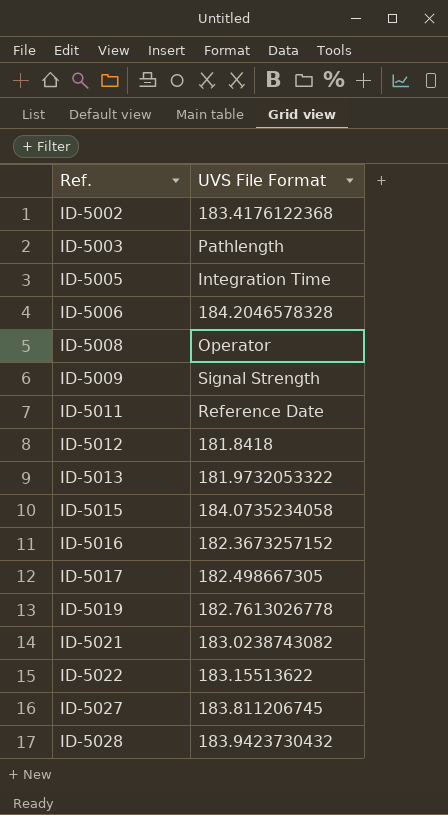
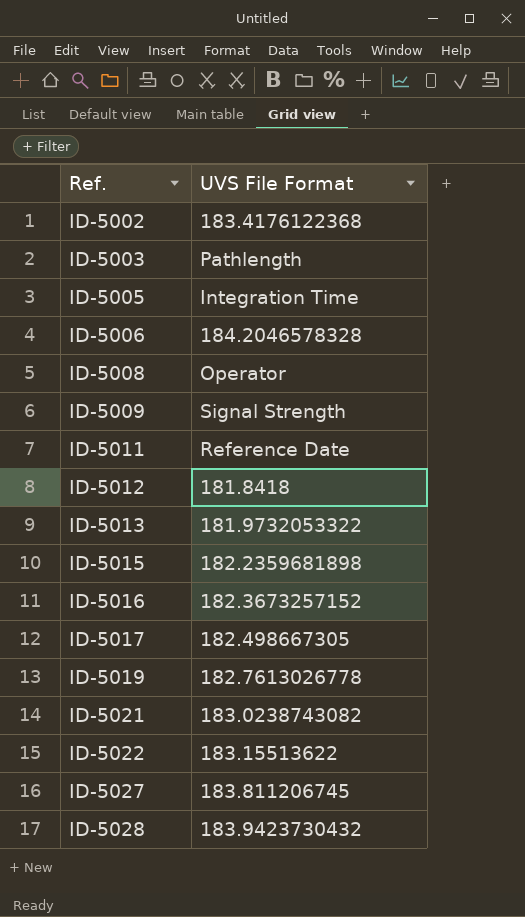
ID-5015 | UVS File Format: 184.0735234058 -> 182.2359681898

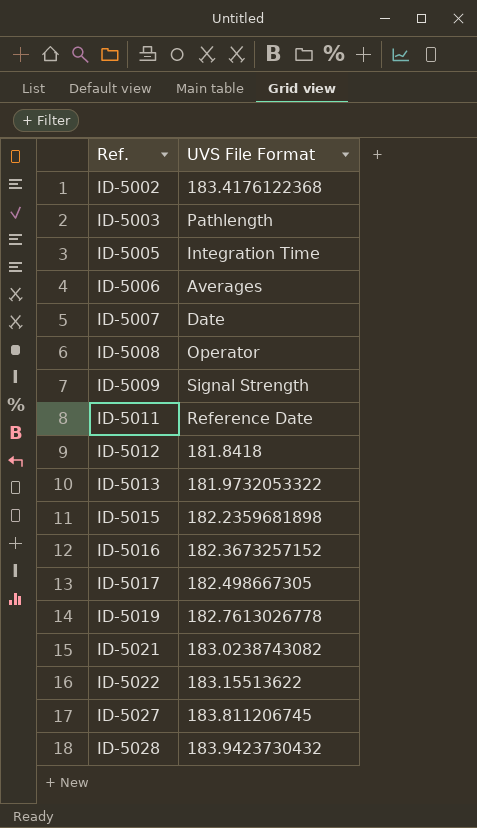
ID-5006 | UVS File Format: 184.2046578328 -> Averages
row ID-5007: none -> Date

